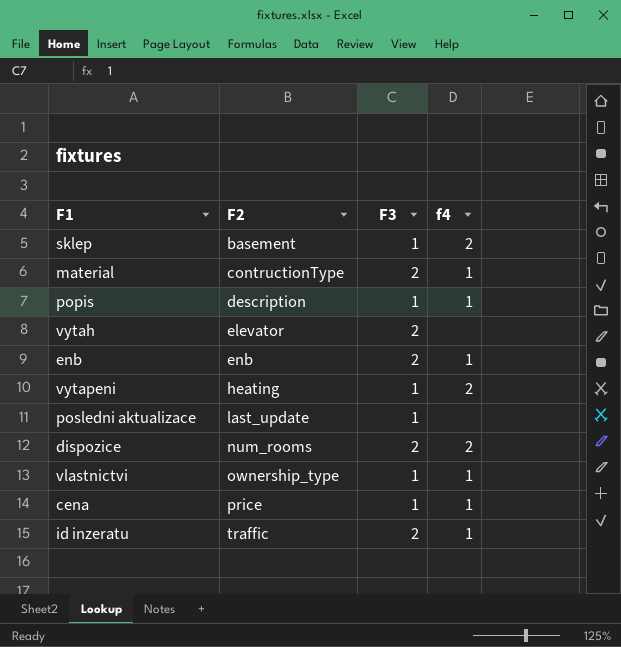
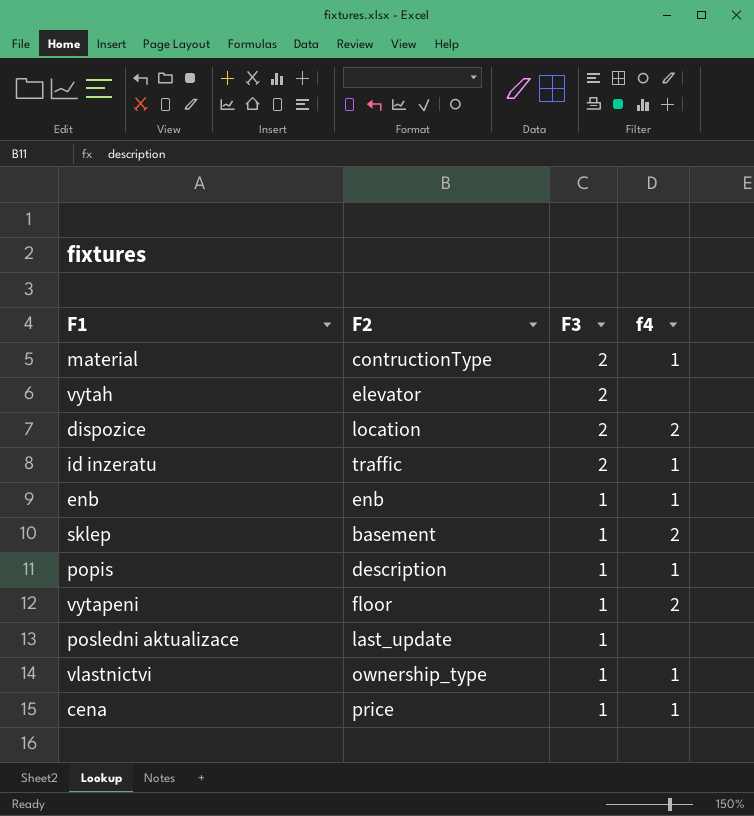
row order: F2 ascending -> F3 descending
dispozice | F2: num_rooms -> location
enb | F3: 2 -> 1
vytapeni | F2: heating -> floor

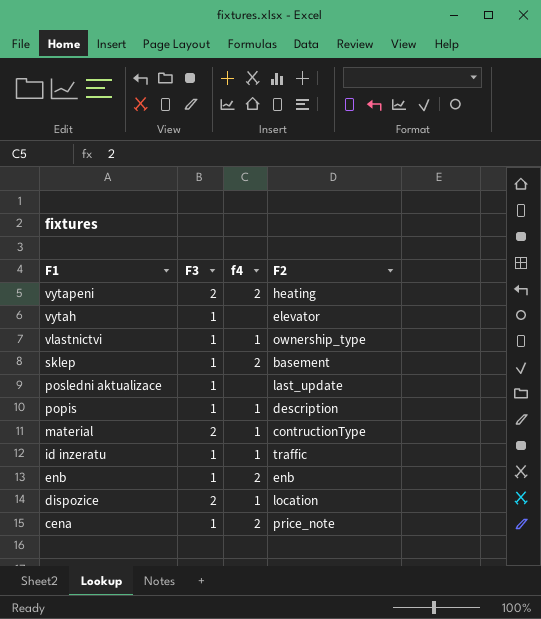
row order: F3 descending -> F1 descending
column F2 | position: 2 -> 4
vytapeni | F3: 1 -> 2
vytapeni | F2: floor -> heating
vytah | F3: 2 -> 1
id inzeratu | F3: 2 -> 1
enb | f4: 1 -> 2
dispozice | f4: 2 -> 1
cena | f4: 1 -> 2
cena | F2: price -> price_note

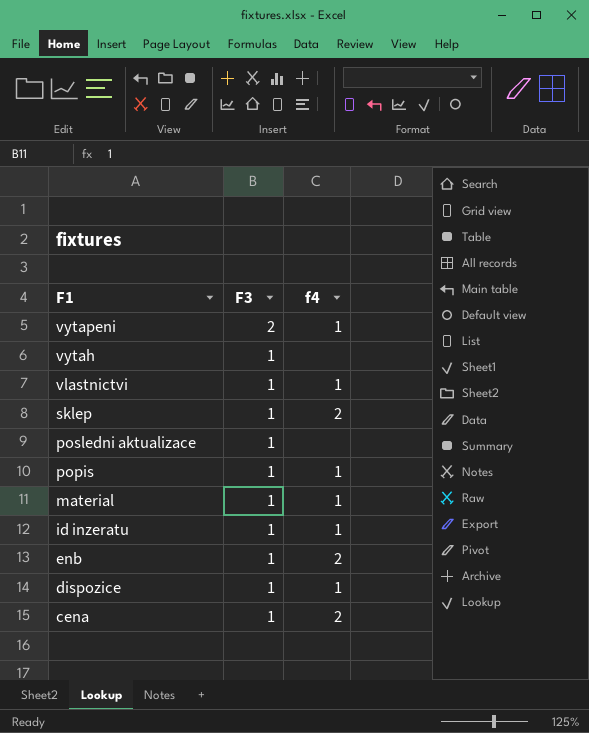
column F2 | position: 4 -> none
vytapeni | f4: 2 -> 1
material | F3: 2 -> 1
dispozice | F3: 2 -> 1

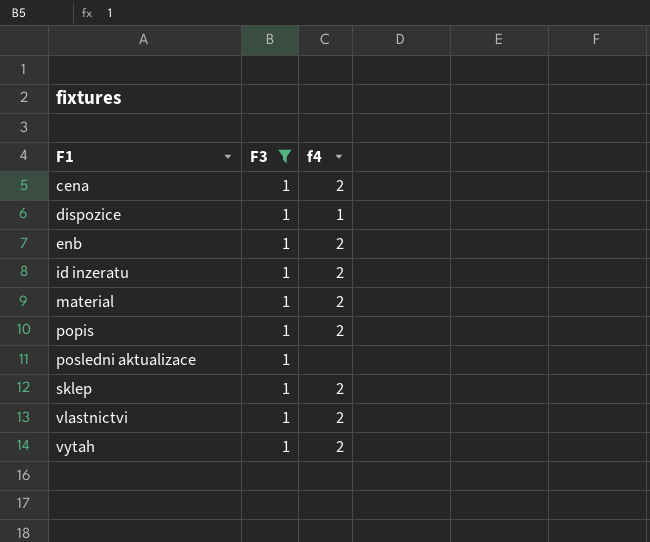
filter: none -> F3 = 1
row order: F1 descending -> F1 ascending
id inzeratu | f4: 1 -> 2
material | f4: 1 -> 2
popis | f4: 1 -> 2
vlastnictvi | f4: 1 -> 2
vytah | f4: none -> 2

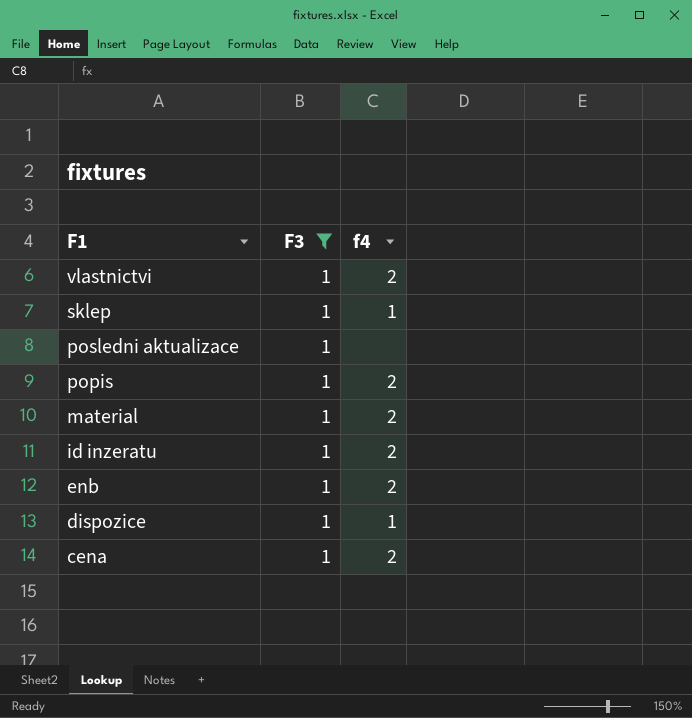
row order: F1 ascending -> F1 descending
row vytah: 1 | 2 -> none
sklep | f4: 2 -> 1

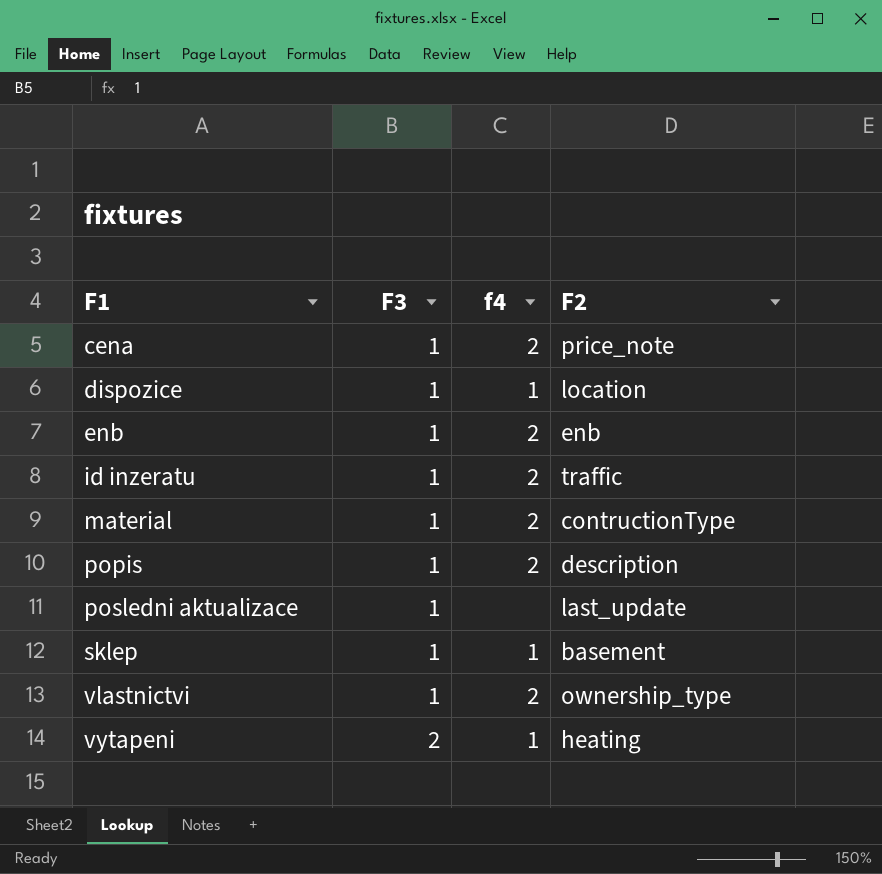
filter: F3 = 1 -> none
row order: F1 descending -> F1 ascending
column F2 | position: none -> 4

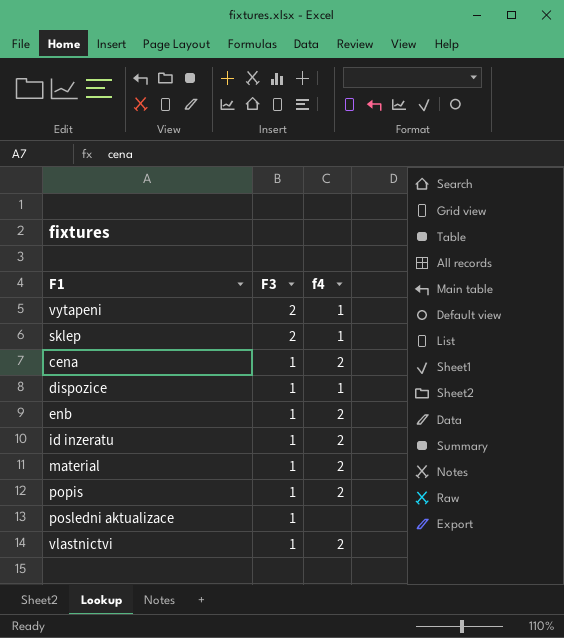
row order: F1 ascending -> F3 descending
column F2 | position: 4 -> none
sklep | F3: 1 -> 2

